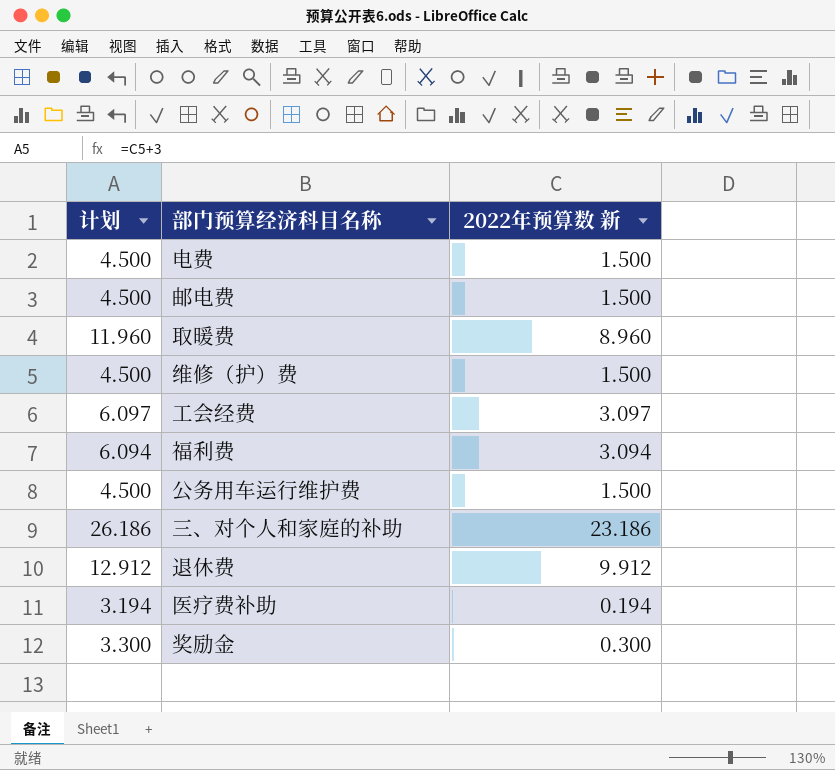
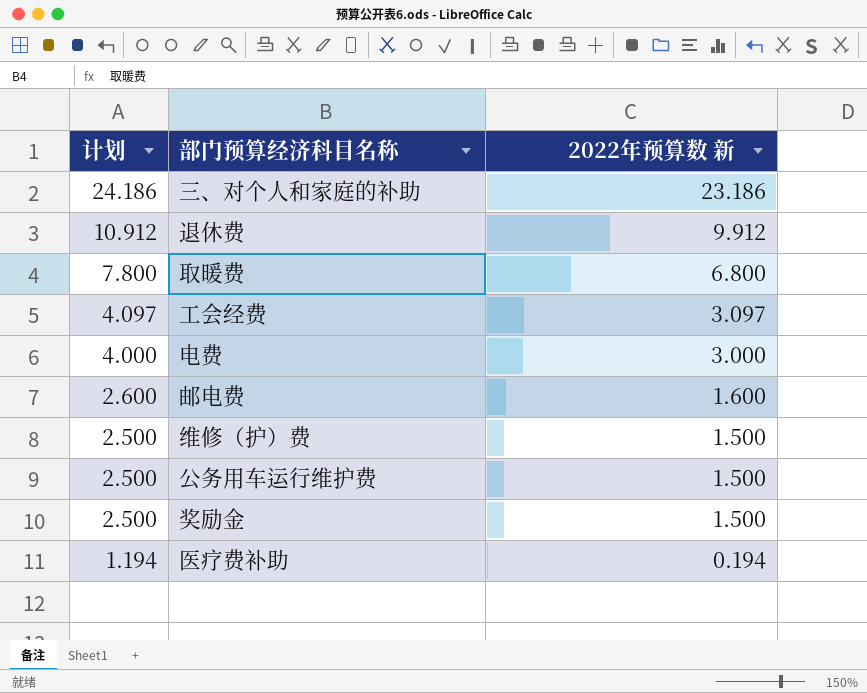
row order: none -> 计划 descending
column 计划 | formula: [2022年预算数 新] + 3 -> [2022年预算数 新] + 1
row 福利费: 6.094 | 3.094 -> none
取暖费 | 2022年预算数 新: 8.960 -> 6.800
电费 | 2022年预算数 新: 1.500 -> 3.000
邮电费 | 2022年预算数 新: 1.500 -> 1.600
奖励金 | 2022年预算数 新: 0.300 -> 1.500

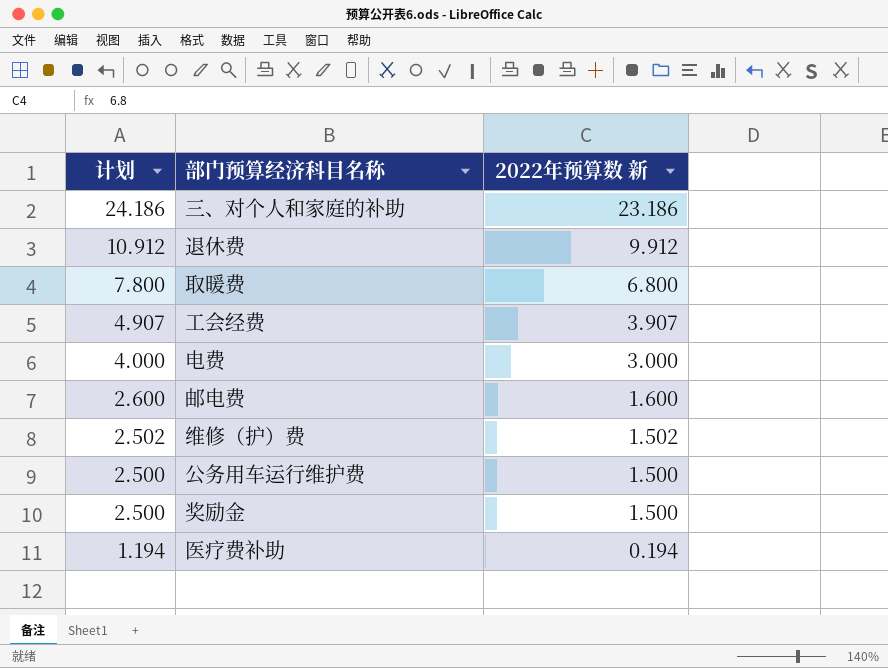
工会经费 | 计划: 4.097 -> 4.907
工会经费 | 2022年预算数 新: 3.097 -> 3.907
维修（护）费 | 计划: 2.500 -> 2.502
维修（护）费 | 2022年预算数 新: 1.500 -> 1.502

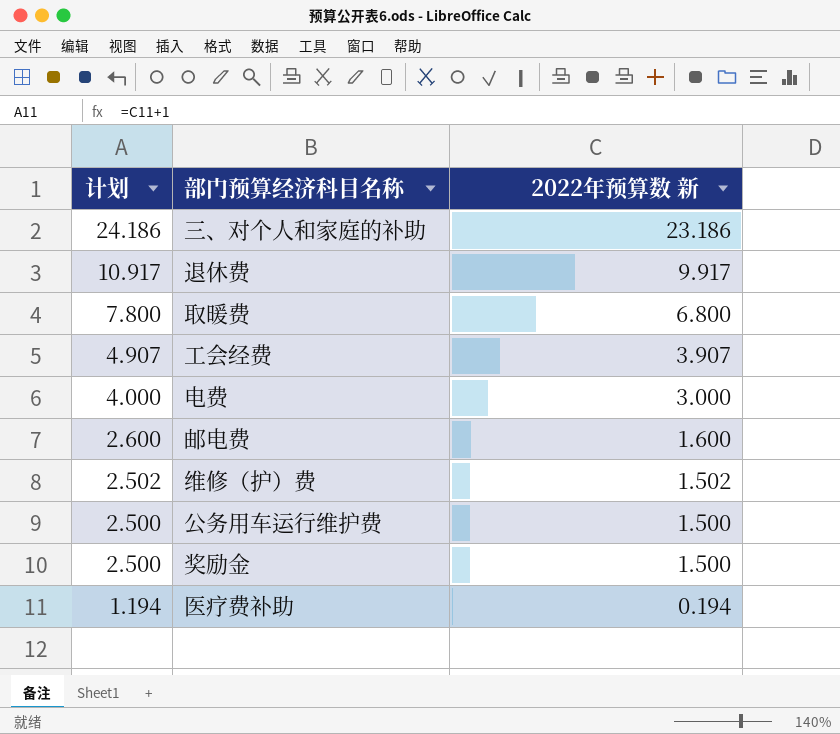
退休费 | 计划: 10.912 -> 10.917
退休费 | 2022年预算数 新: 9.912 -> 9.917

